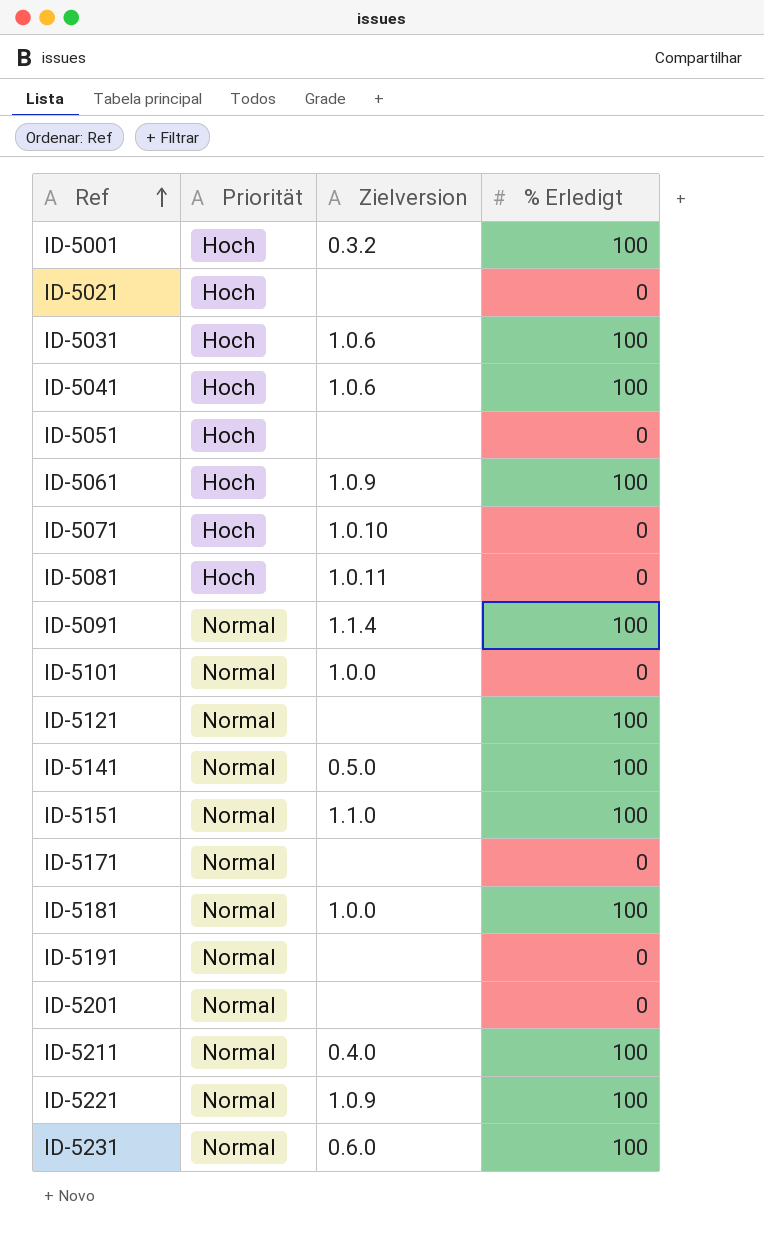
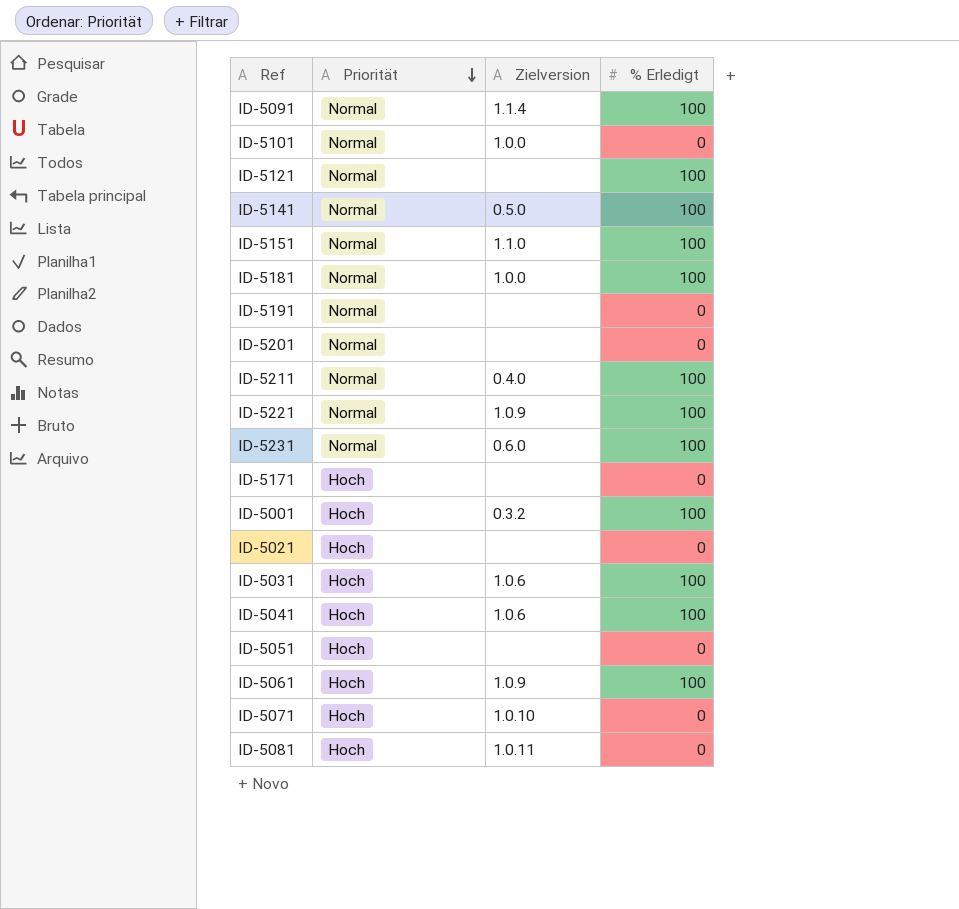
row order: Ref ascending -> Priorität descending
ID-5171 | Priorität: Normal -> Hoch

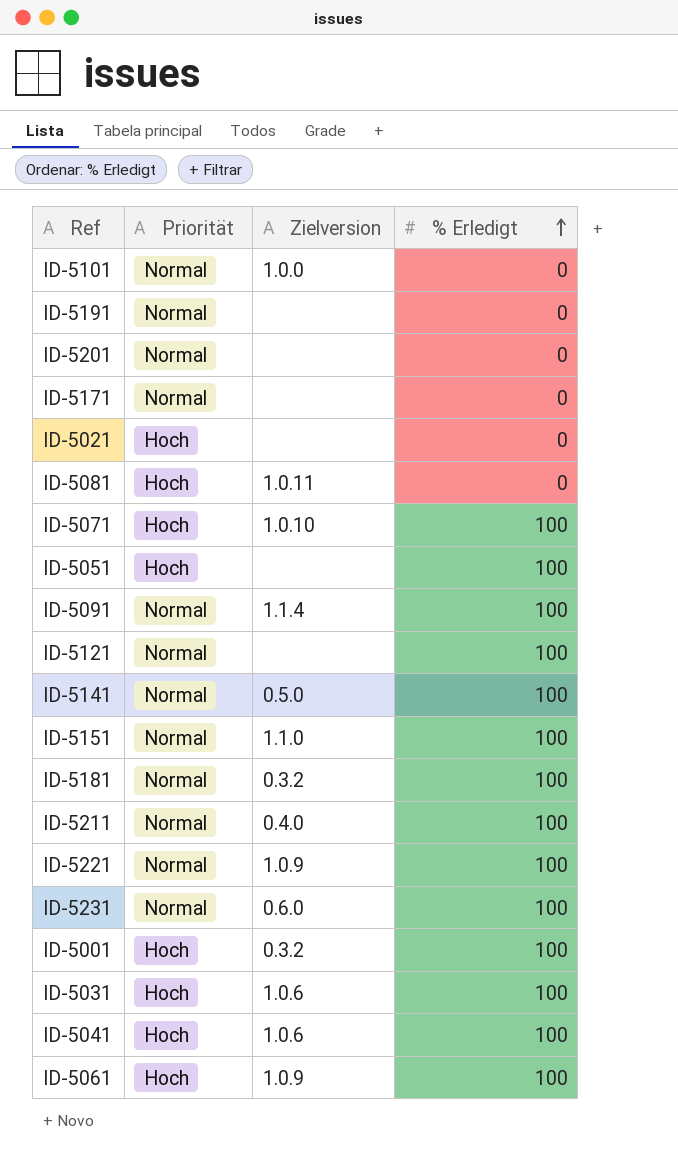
row order: Priorität descending -> % Erledigt ascending
ID-5171 | Priorität: Hoch -> Normal
ID-5071 | % Erledigt: 0 -> 100
ID-5051 | % Erledigt: 0 -> 100
ID-5181 | Zielversion: 1.0.0 -> 0.3.2

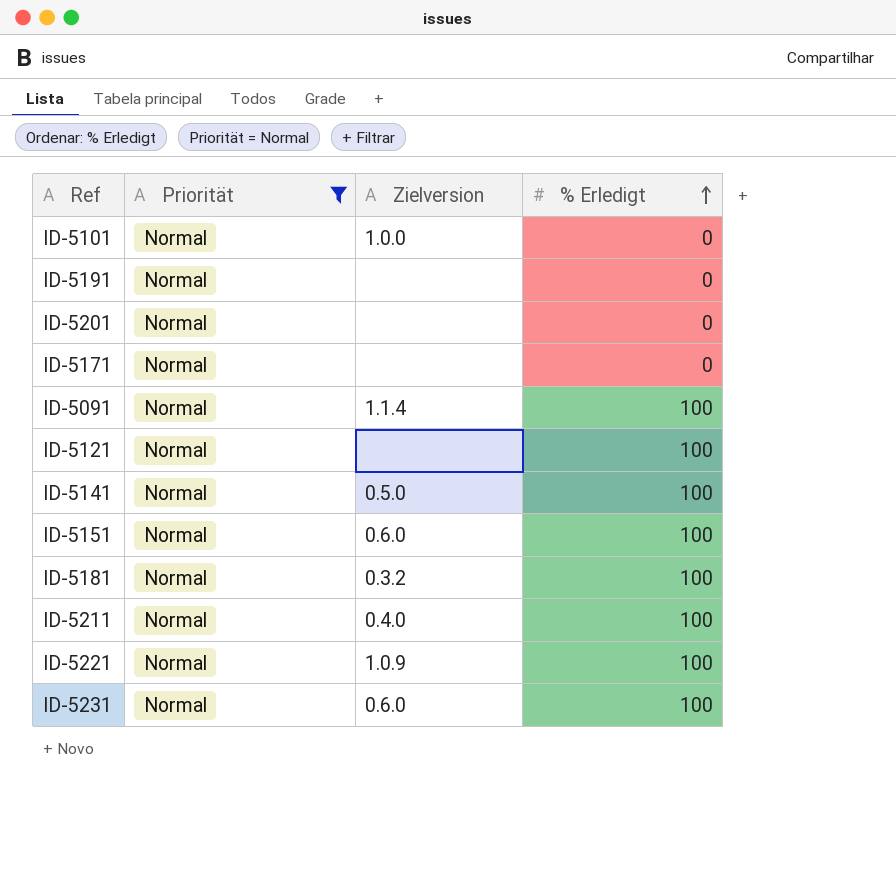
filter: none -> Priorität = Normal
ID-5151 | Zielversion: 1.1.0 -> 0.6.0

